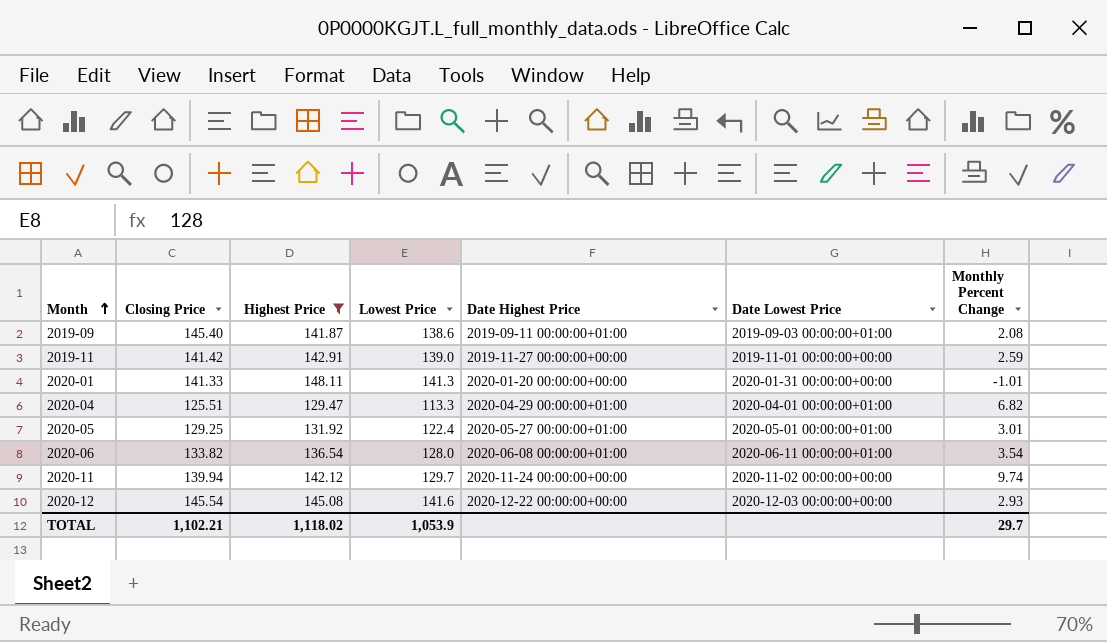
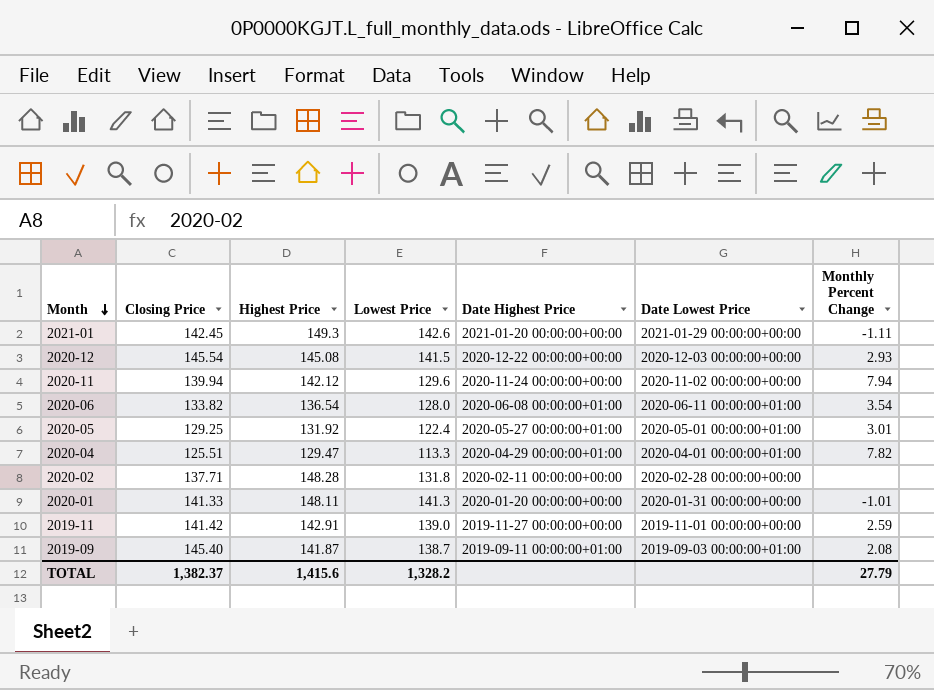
filter: Highest Price <= 148.11 -> none
row order: Month ascending -> Month descending
2020-12 | Lowest Price: 141.6 -> 141.5
2020-11 | Lowest Price: 129.7 -> 129.6
2020-11 | Monthly Percent Change: 9.74 -> 7.94
2020-04 | Monthly Percent Change: 6.82 -> 7.82
2019-09 | Lowest Price: 138.6 -> 138.7
TOTAL | Closing Price: 1,102.21 -> 1,382.37
TOTAL | Highest Price: 1,118.02 -> 1,415.6
TOTAL | Lowest Price: 1,053.9 -> 1,328.2
TOTAL | Monthly Percent Change: 29.7 -> 27.79

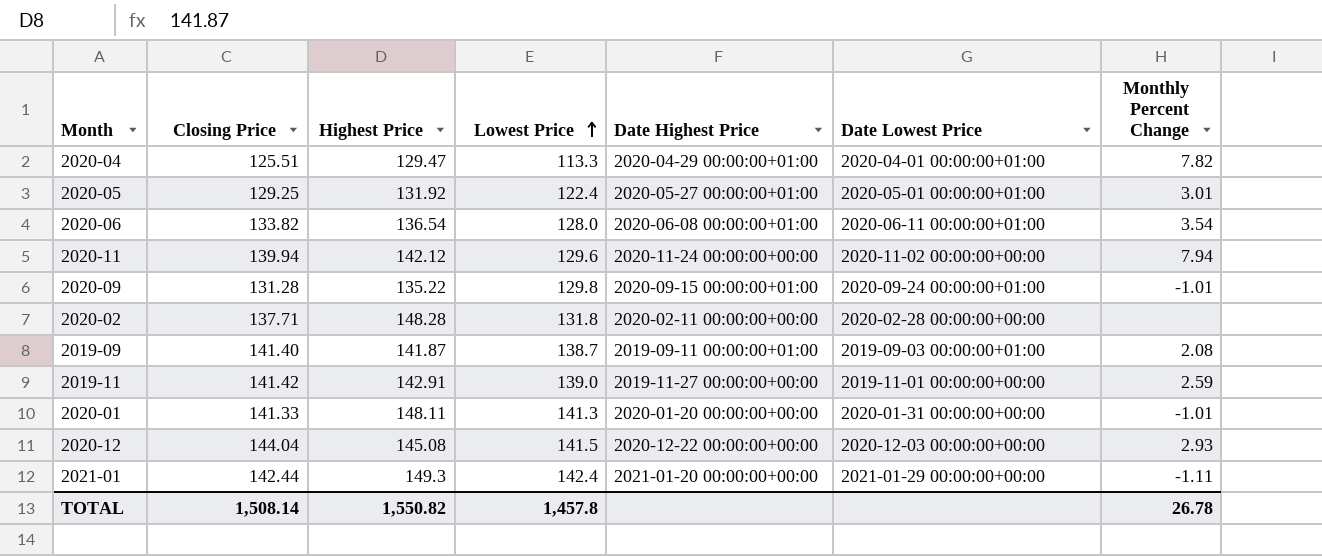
row order: Month descending -> Lowest Price ascending
row 2020-09: none -> 131.28 | 135.22 | 129.8 | 2020-09-15 00:00:00+01:00 | 2020-09-24 00:00:00+01:00 | -1.01
2019-09 | Closing Price: 145.40 -> 141.40
2020-12 | Closing Price: 145.54 -> 144.04
2021-01 | Closing Price: 142.45 -> 142.44
2021-01 | Lowest Price: 142.6 -> 142.4
TOTAL | Closing Price: 1,382.37 -> 1,508.14
TOTAL | Highest Price: 1,415.6 -> 1,550.82
TOTAL | Lowest Price: 1,328.2 -> 1,457.8
TOTAL | Monthly Percent Change: 27.79 -> 26.78

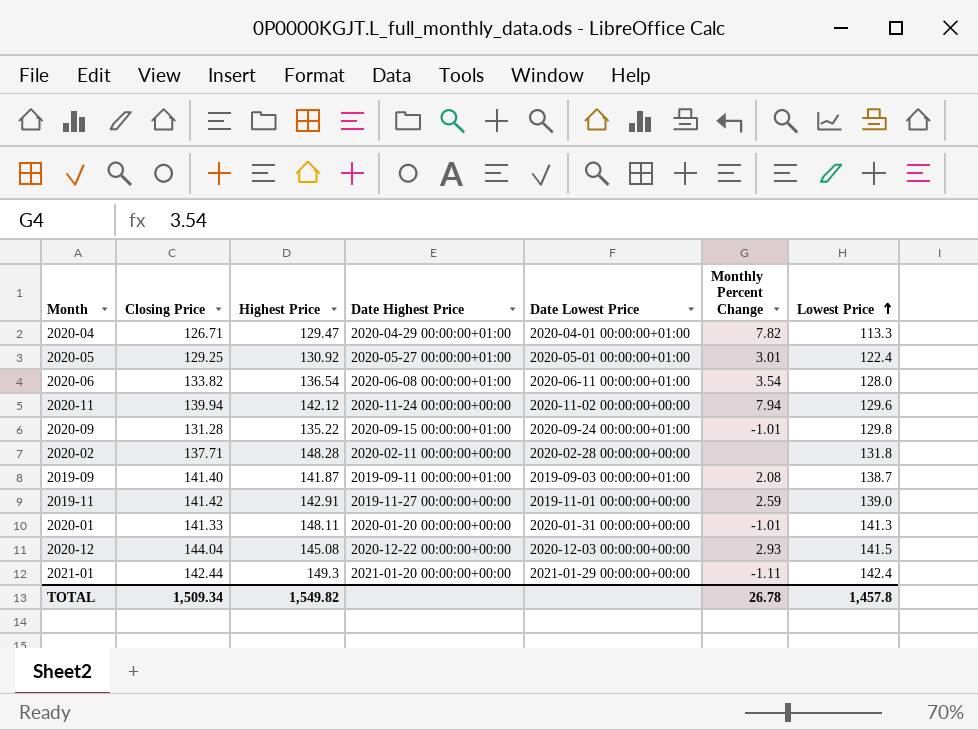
column Lowest Price | position: 4 -> 7
2020-04 | Closing Price: 125.51 -> 126.71
2020-05 | Highest Price: 131.92 -> 130.92
TOTAL | Closing Price: 1,508.14 -> 1,509.34
TOTAL | Highest Price: 1,550.82 -> 1,549.82

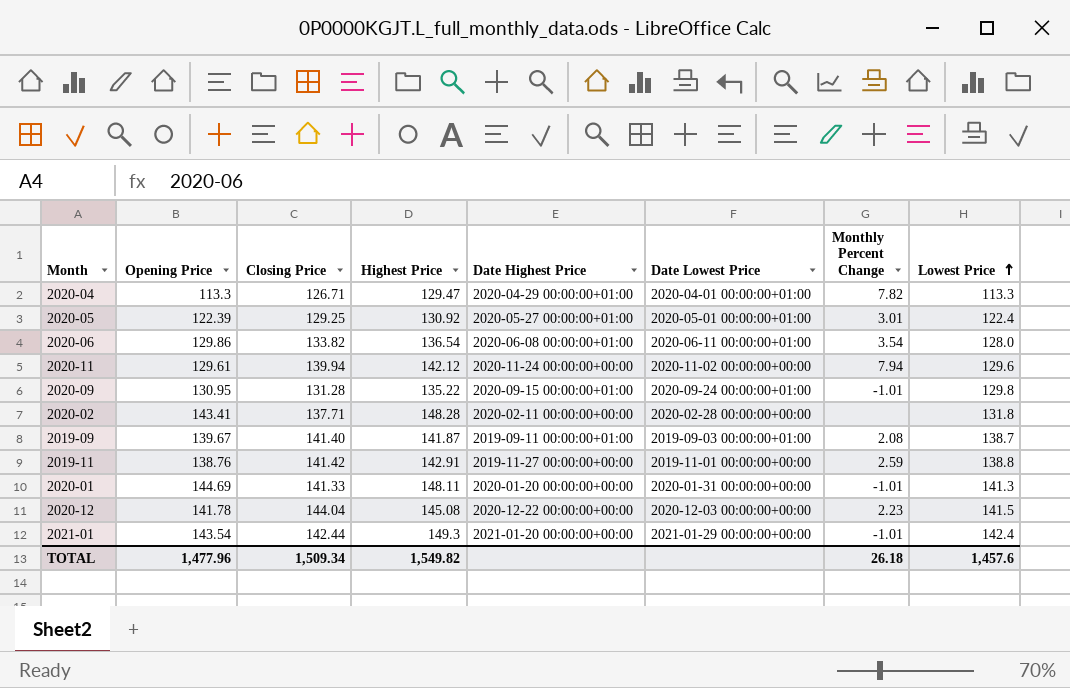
column Opening Price | position: none -> 2
2019-11 | Lowest Price: 139.0 -> 138.8
2020-12 | Monthly Percent Change: 2.93 -> 2.23
2021-01 | Monthly Percent Change: -1.11 -> -1.01
TOTAL | Monthly Percent Change: 26.78 -> 26.18
TOTAL | Lowest Price: 1,457.8 -> 1,457.6

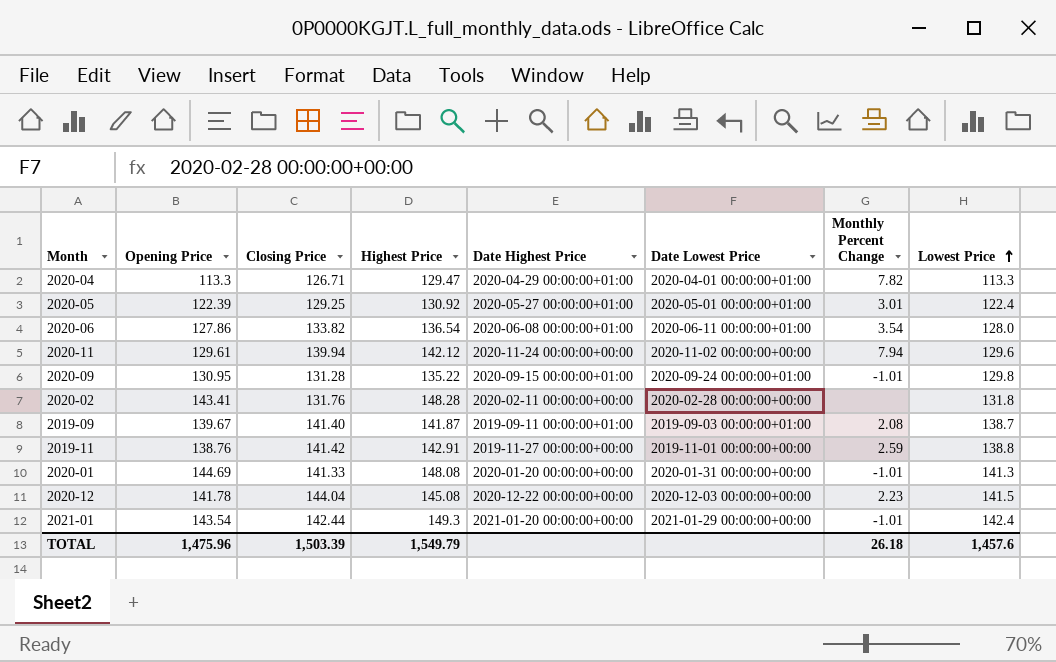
2020-06 | Opening Price: 129.86 -> 127.86
2020-02 | Closing Price: 137.71 -> 131.76
2020-01 | Highest Price: 148.11 -> 148.08
TOTAL | Opening Price: 1,477.96 -> 1,475.96
TOTAL | Closing Price: 1,509.34 -> 1,503.39
TOTAL | Highest Price: 1,549.82 -> 1,549.79

